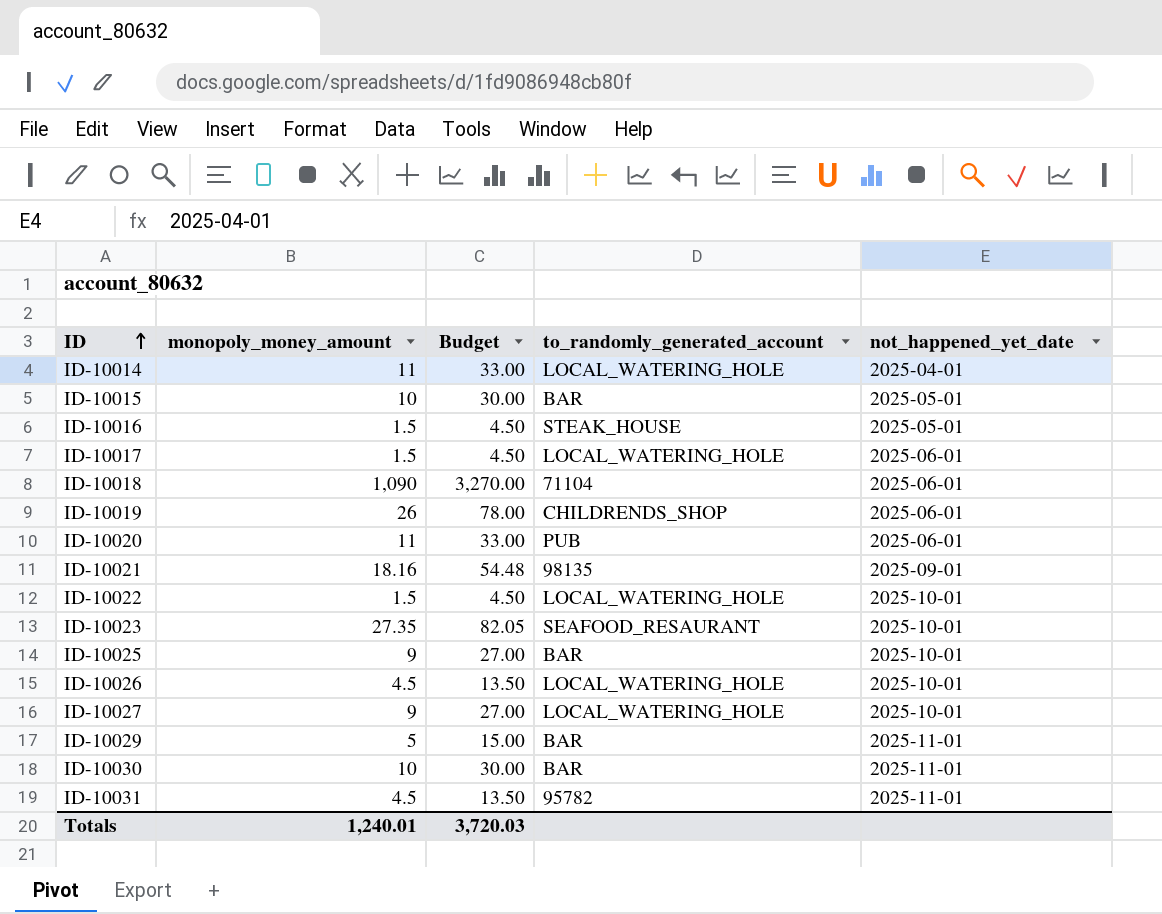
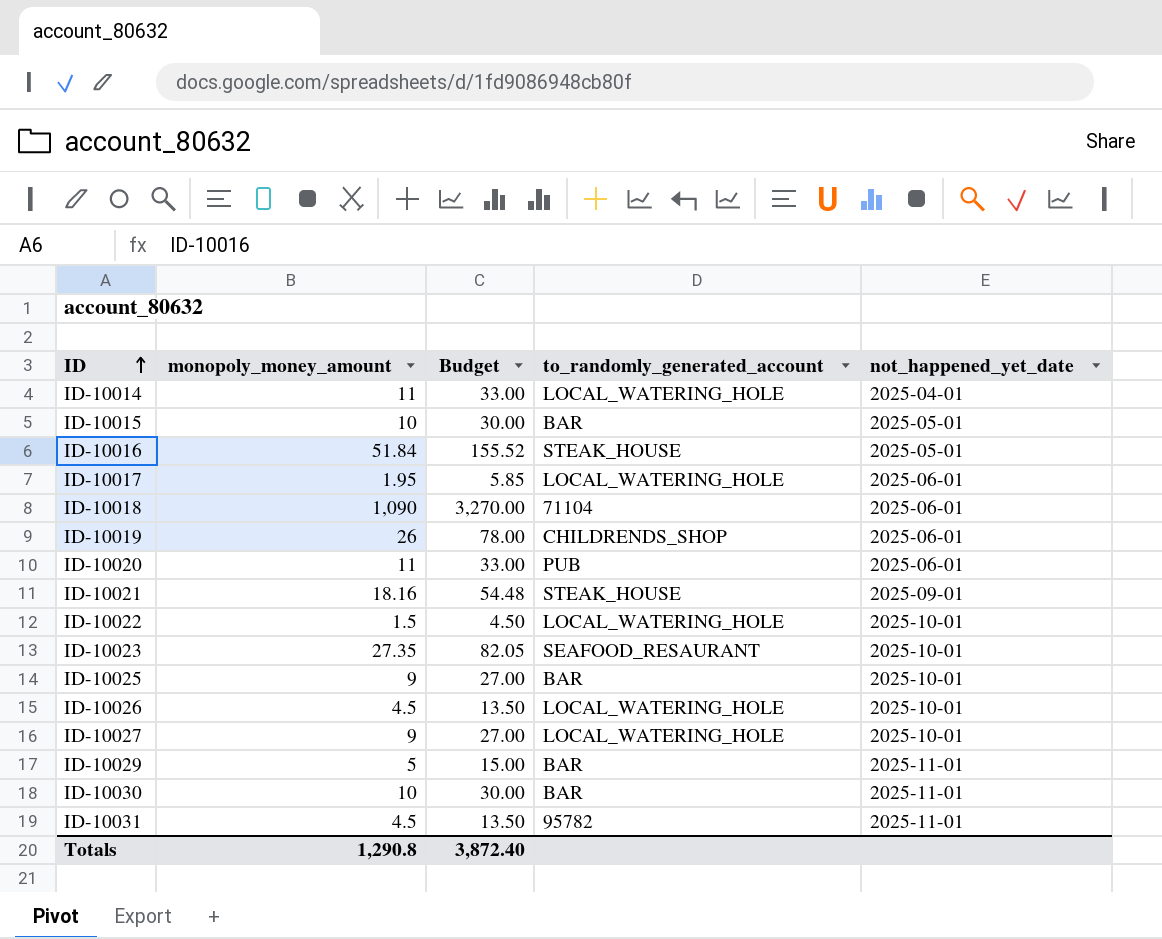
ID-10016 | monopoly_money_amount: 1.5 -> 51.84
ID-10016 | Budget: 4.50 -> 155.52
ID-10017 | monopoly_money_amount: 1.5 -> 1.95
ID-10017 | Budget: 4.50 -> 5.85
ID-10021 | to_randomly_generated_account: 98135 -> STEAK_HOUSE
Totals | monopoly_money_amount: 1,240.01 -> 1,290.8
Totals | Budget: 3,720.03 -> 3,872.40

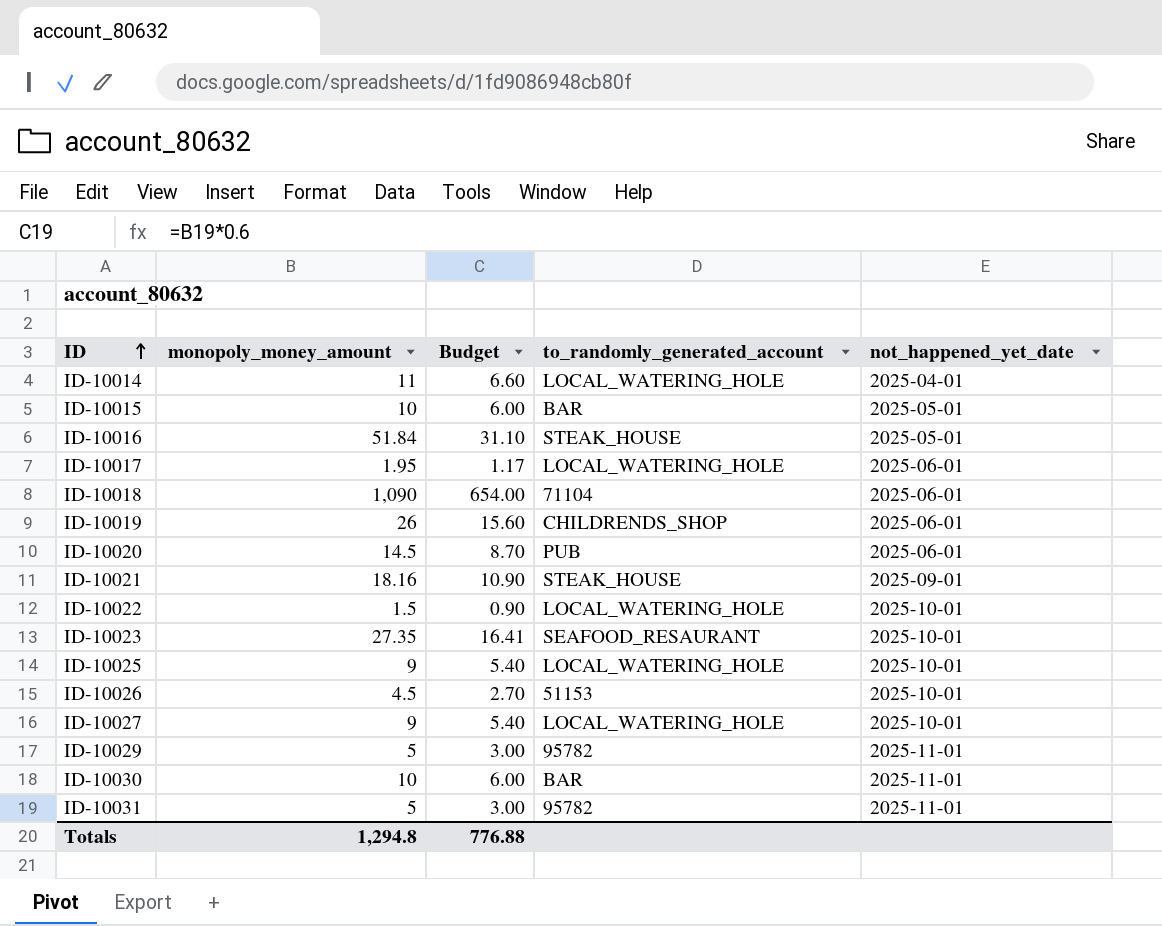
column Budget | formula: [monopoly_money_amount] * 3 -> [monopoly_money_amount] * 0.6
ID-10020 | monopoly_money_amount: 11 -> 14.5
ID-10025 | to_randomly_generated_account: BAR -> LOCAL_WATERING_HOLE
ID-10026 | to_randomly_generated_account: LOCAL_WATERING_HOLE -> 51153
ID-10029 | to_randomly_generated_account: BAR -> 95782
ID-10031 | monopoly_money_amount: 4.5 -> 5
Totals | monopoly_money_amount: 1,290.8 -> 1,294.8
Totals | Budget: 3,872.40 -> 776.88

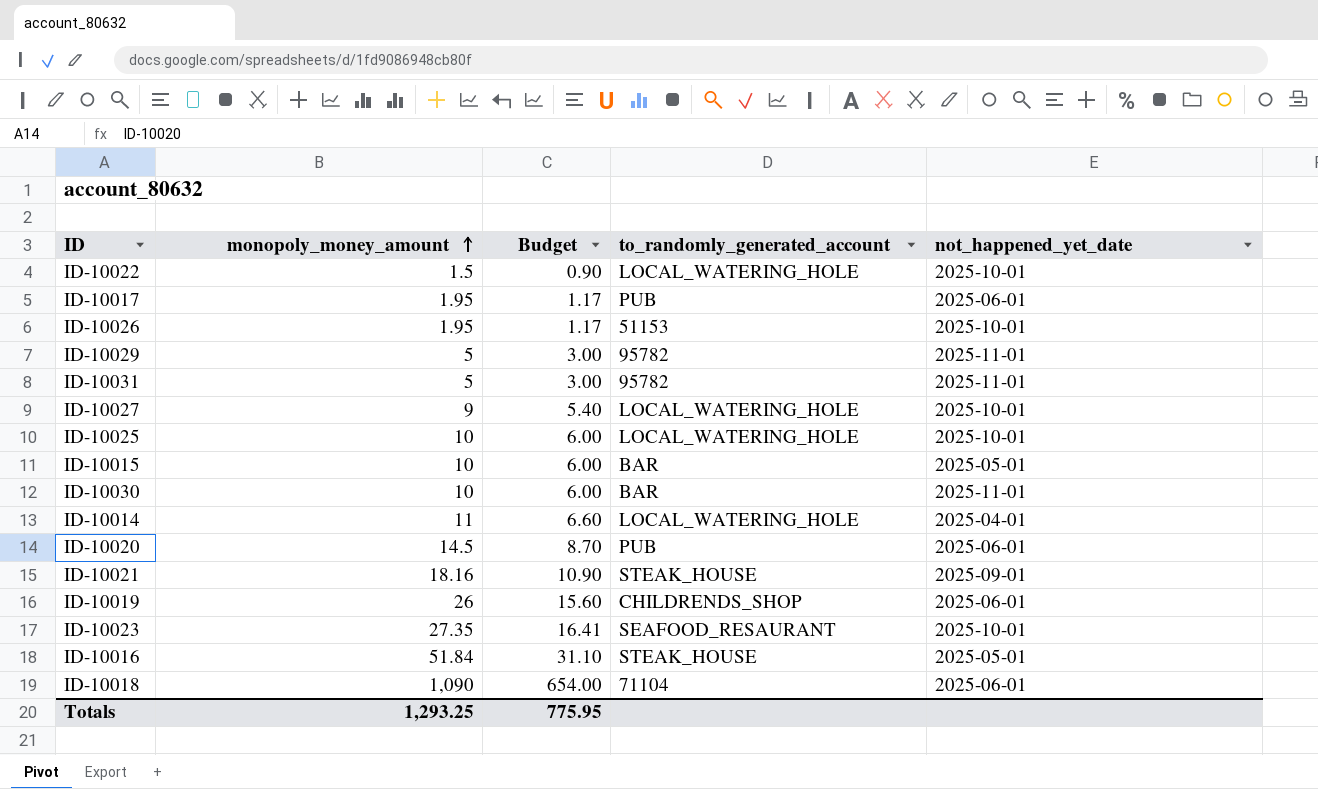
row order: ID ascending -> monopoly_money_amount ascending
ID-10017 | to_randomly_generated_account: LOCAL_WATERING_HOLE -> PUB
ID-10026 | monopoly_money_amount: 4.5 -> 1.95
ID-10026 | Budget: 2.70 -> 1.17
ID-10025 | monopoly_money_amount: 9 -> 10
ID-10025 | Budget: 5.40 -> 6.00
Totals | monopoly_money_amount: 1,294.8 -> 1,293.25
Totals | Budget: 776.88 -> 775.95

